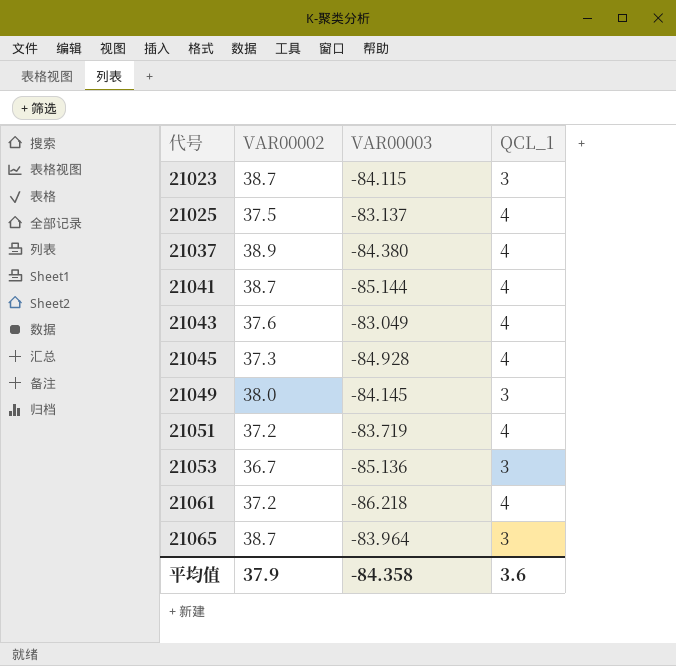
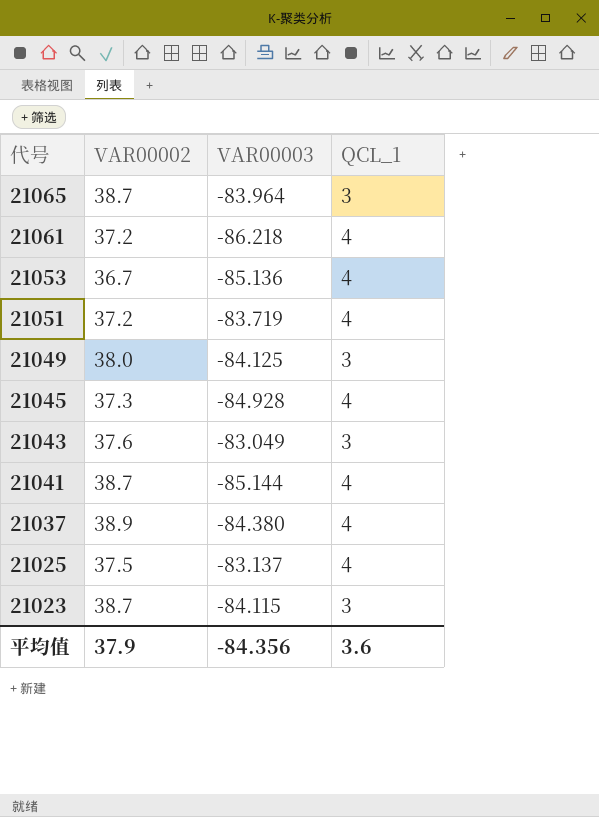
row order: 代号 ascending -> 代号 descending
21053 | QCL_1: 3 -> 4
21049 | VAR00003: -84.145 -> -84.125
21043 | QCL_1: 4 -> 3
平均值 | VAR00003: -84.358 -> -84.356

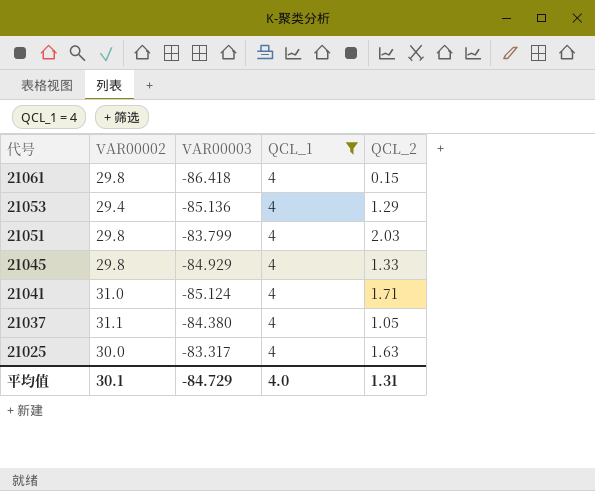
filter: none -> QCL_1 = 4
column QCL_2 | position: none -> 5
21061 | VAR00002: 37.2 -> 29.8
21061 | VAR00003: -86.218 -> -86.418
21053 | VAR00002: 36.7 -> 29.4
21051 | VAR00002: 37.2 -> 29.8
21051 | VAR00003: -83.719 -> -83.799
21045 | VAR00002: 37.3 -> 29.8
21045 | VAR00003: -84.928 -> -84.929
21041 | VAR00002: 38.7 -> 31.0
21041 | VAR00003: -85.144 -> -85.124
21037 | VAR00002: 38.9 -> 31.1
21025 | VAR00002: 37.5 -> 30.0
21025 | VAR00003: -83.137 -> -83.317
平均值 | VAR00002: 37.9 -> 30.1
平均值 | VAR00003: -84.356 -> -84.729
平均值 | QCL_1: 3.6 -> 4.0

